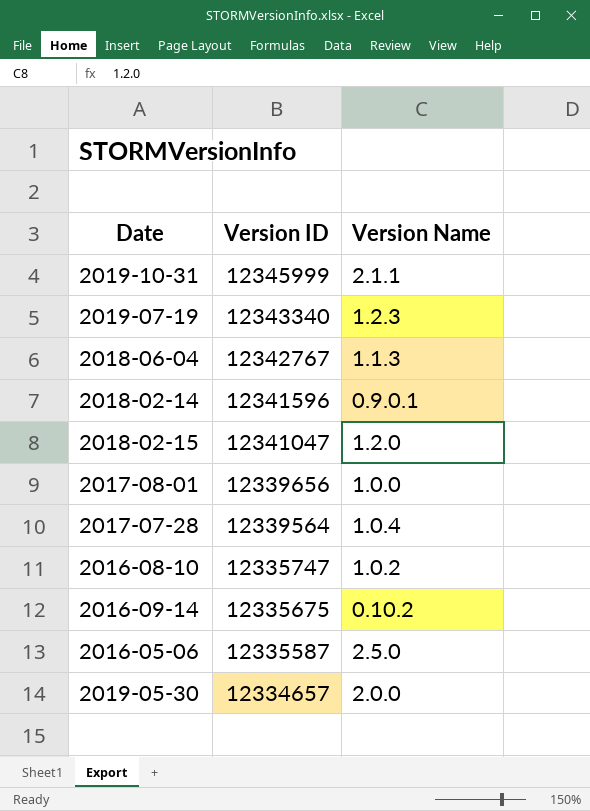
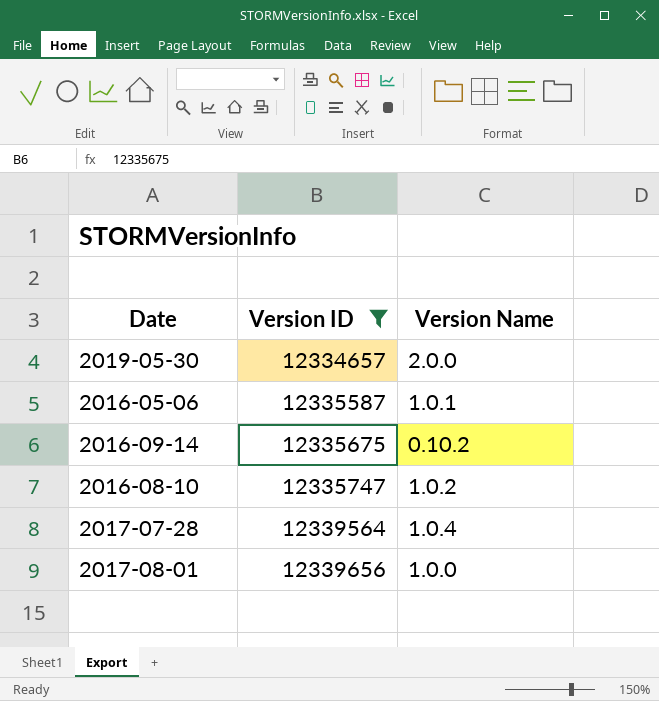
filter: none -> Version ID <= 12339656
row order: Version ID descending -> Version ID ascending
2016-05-06 | Version Name: 2.5.0 -> 1.0.1

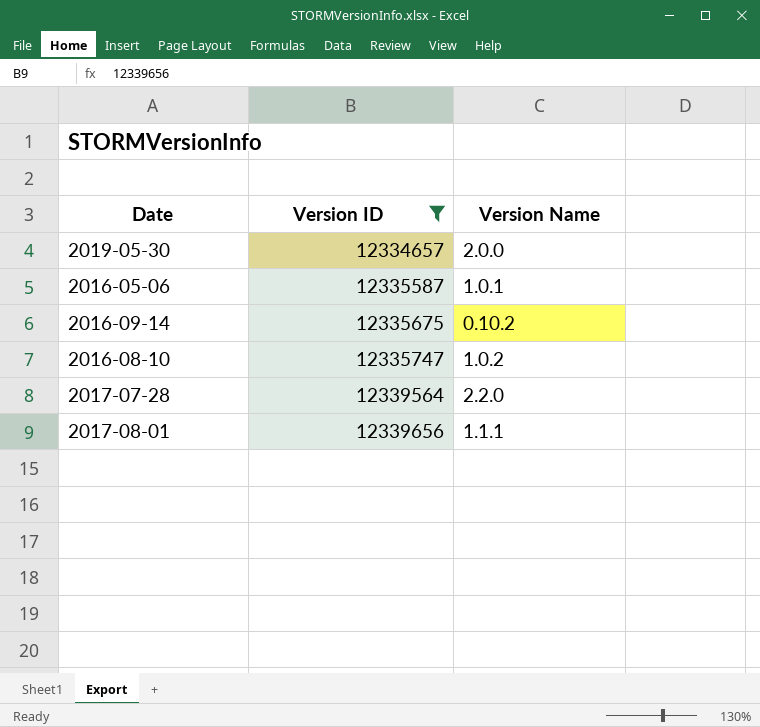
2017-07-28 | Version Name: 1.0.4 -> 2.2.0
2017-08-01 | Version Name: 1.0.0 -> 1.1.1

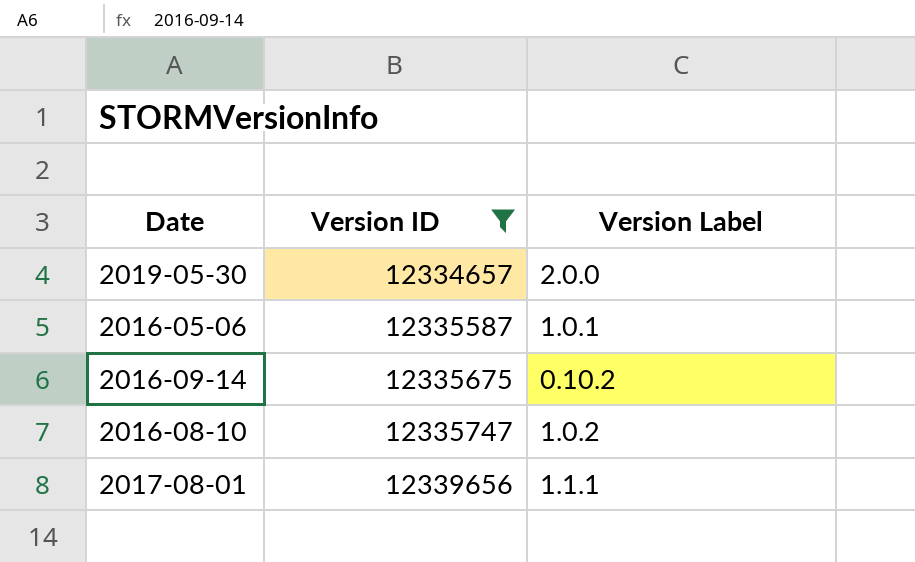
column name: Version Name -> Version Label
row 2017-07-28: 12339564 | 2.2.0 -> none

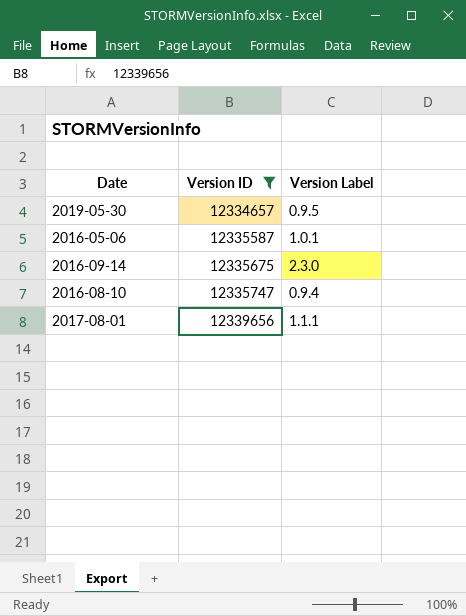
2019-05-30 | Version Label: 2.0.0 -> 0.9.5
2016-09-14 | Version Label: 0.10.2 -> 2.3.0
2016-08-10 | Version Label: 1.0.2 -> 0.9.4

